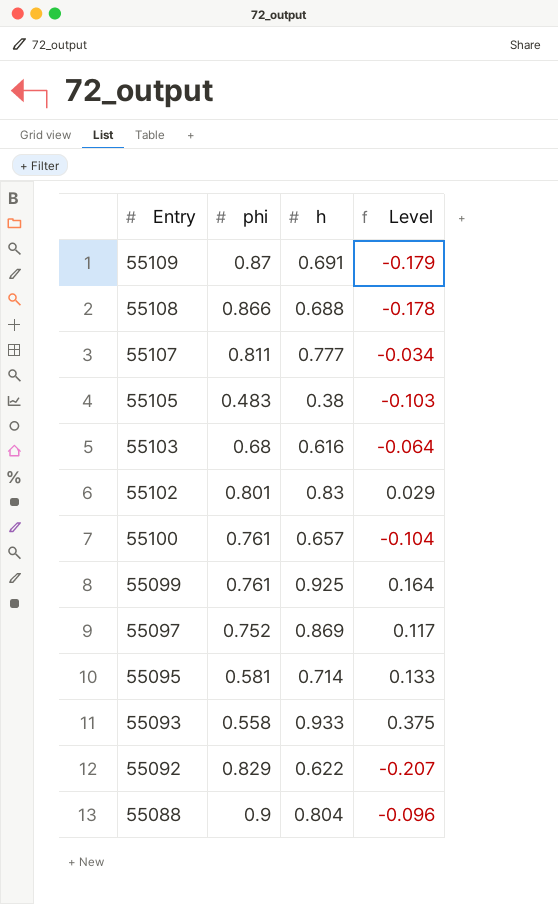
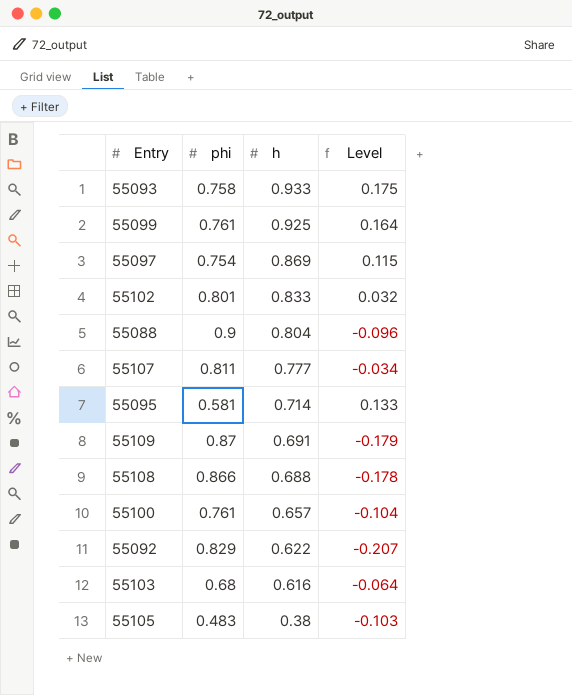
row order: Entry descending -> h descending
55093 | phi: 0.558 -> 0.758
55093 | Level: 0.375 -> 0.175
55097 | phi: 0.752 -> 0.754
55097 | Level: 0.117 -> 0.115
55102 | h: 0.83 -> 0.833
55102 | Level: 0.029 -> 0.032

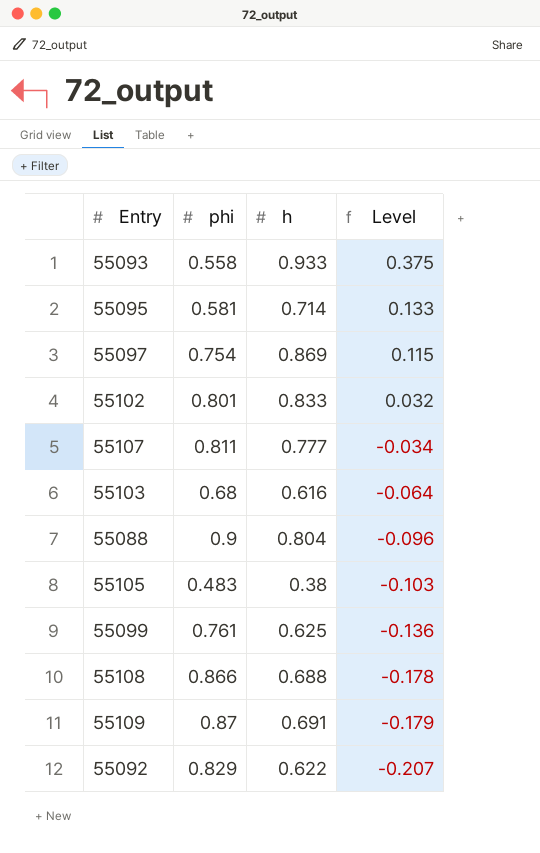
row order: h descending -> Level descending
row 55100: 0.761 | 0.657 | -0.104 -> none
55093 | phi: 0.758 -> 0.558
55093 | Level: 0.175 -> 0.375
55099 | h: 0.925 -> 0.625
55099 | Level: 0.164 -> -0.136

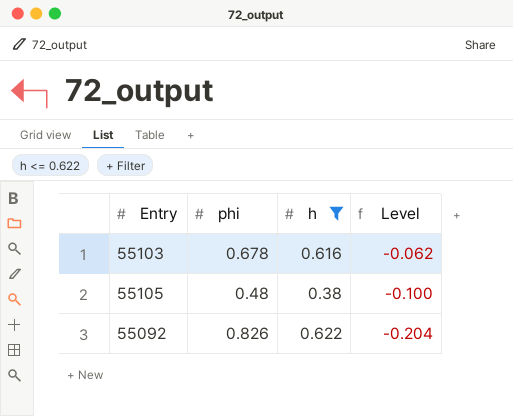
filter: none -> h <= 0.622
55103 | phi: 0.68 -> 0.678
55103 | Level: -0.064 -> -0.062
55105 | phi: 0.483 -> 0.48
55105 | Level: -0.103 -> -0.100
55092 | phi: 0.829 -> 0.826
55092 | Level: -0.207 -> -0.204

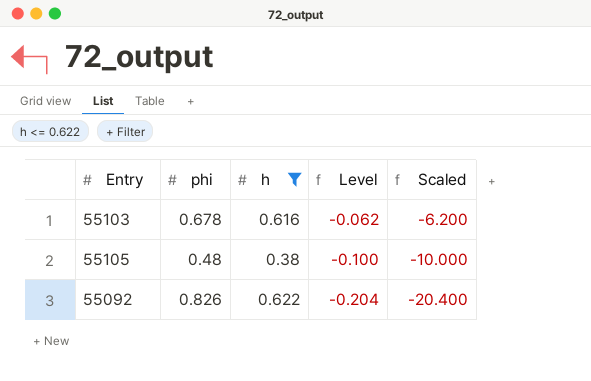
column Scaled | formula: none -> [Level] * 100

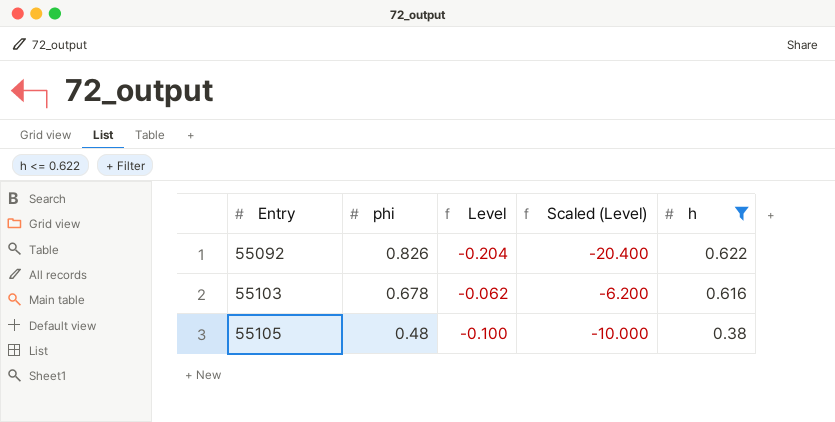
row order: Level descending -> Entry ascending
column name: Scaled -> Scaled (Level)
column h | position: 3 -> 5

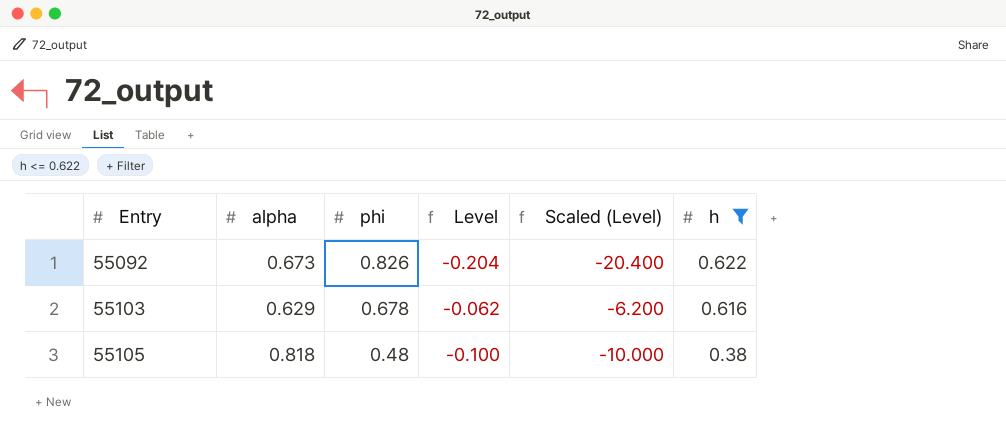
column alpha | position: none -> 2

